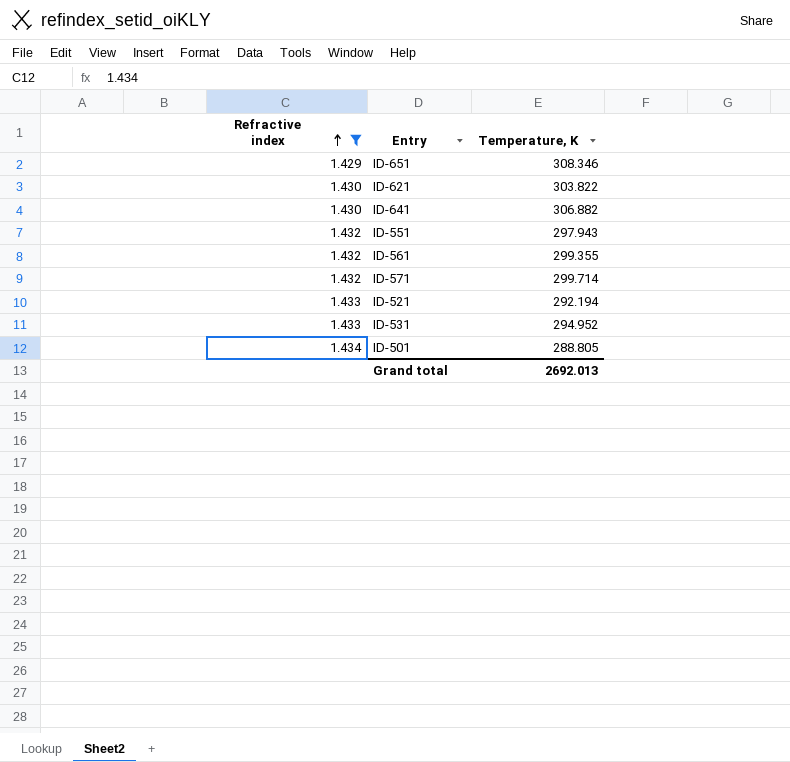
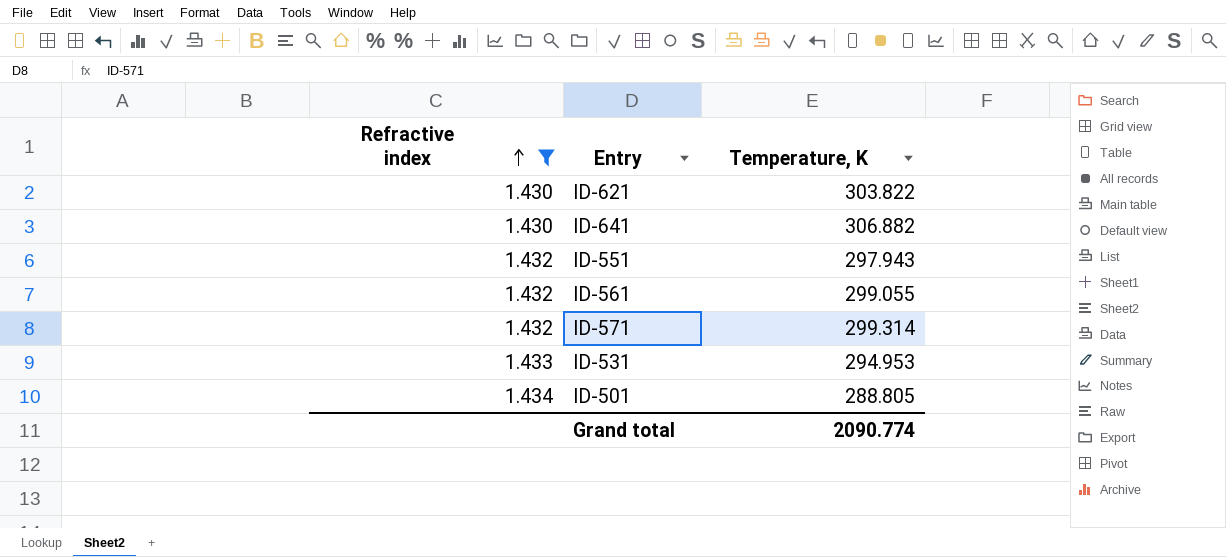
row ID-651: 1.429 | 308.346 -> none
row ID-521: 1.433 | 292.194 -> none
ID-561 | Temperature, K: 299.355 -> 299.055
ID-571 | Temperature, K: 299.714 -> 299.314
ID-531 | Temperature, K: 294.952 -> 294.953
Grand total | Temperature, K: 2692.013 -> 2090.774

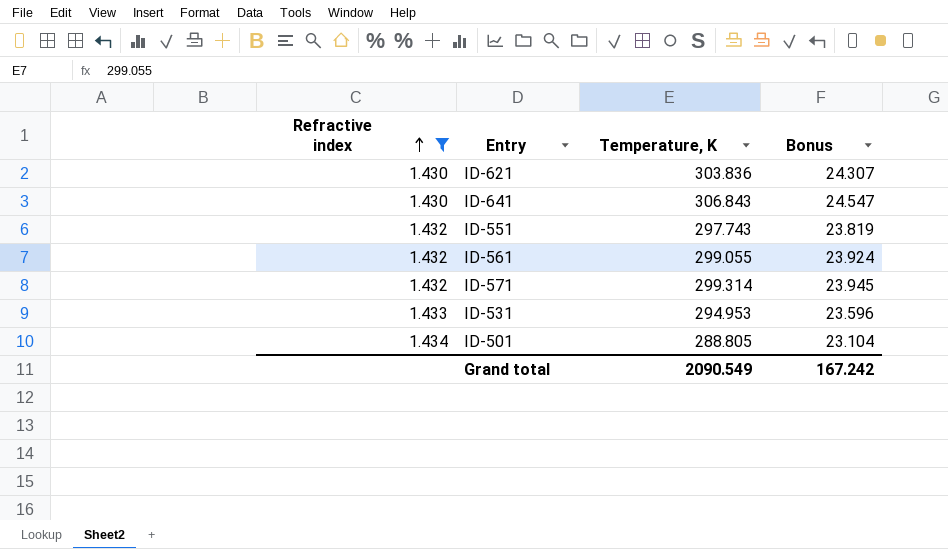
column Bonus | formula: none -> [Temperature, K] * 0.08
ID-621 | Temperature, K: 303.822 -> 303.836
ID-641 | Temperature, K: 306.882 -> 306.843
ID-551 | Temperature, K: 297.943 -> 297.743
Grand total | Temperature, K: 2090.774 -> 2090.549

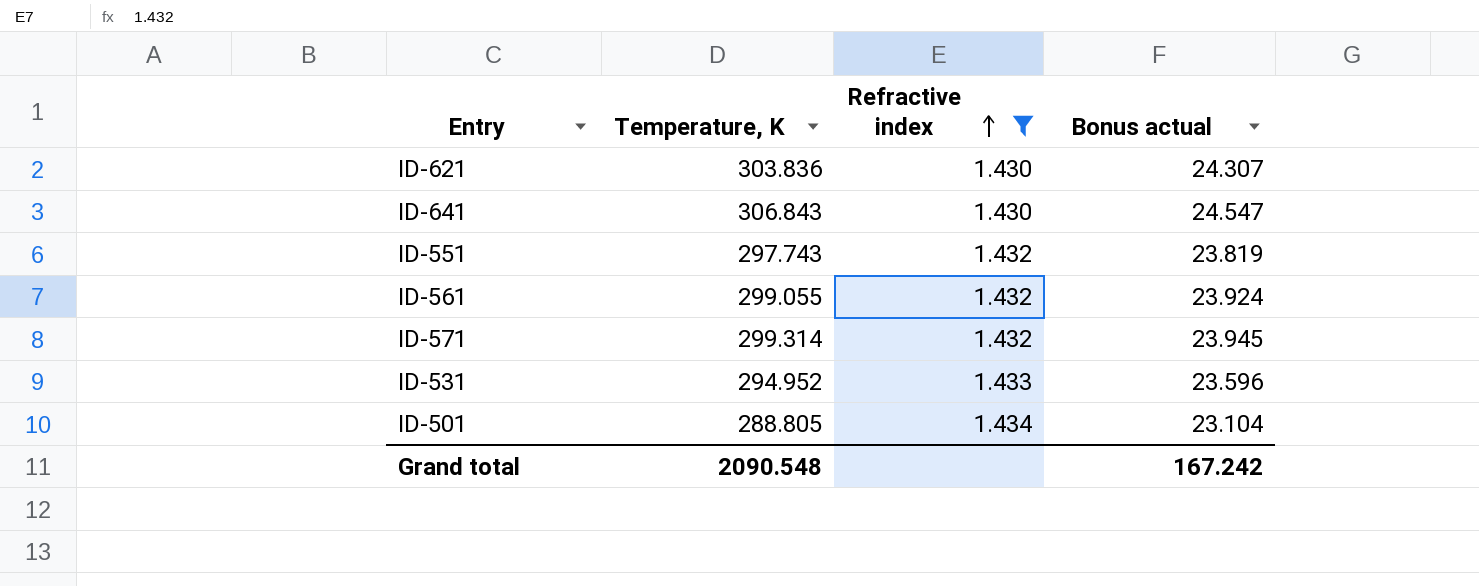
column Refractive index | position: 1 -> 3
column name: Bonus -> Bonus actual
ID-531 | Temperature, K: 294.953 -> 294.952
Grand total | Temperature, K: 2090.549 -> 2090.548

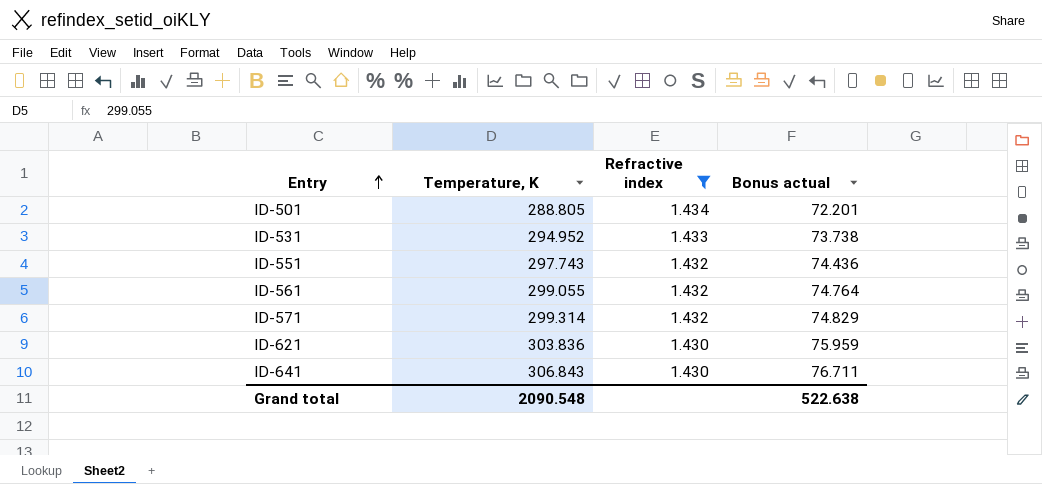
row order: Refractive index ascending -> Entry ascending
column Bonus actual | formula: [Temperature, K] * 0.08 -> [Temperature, K] * 0.25
Grand total | Bonus actual: 167.242 -> 522.638

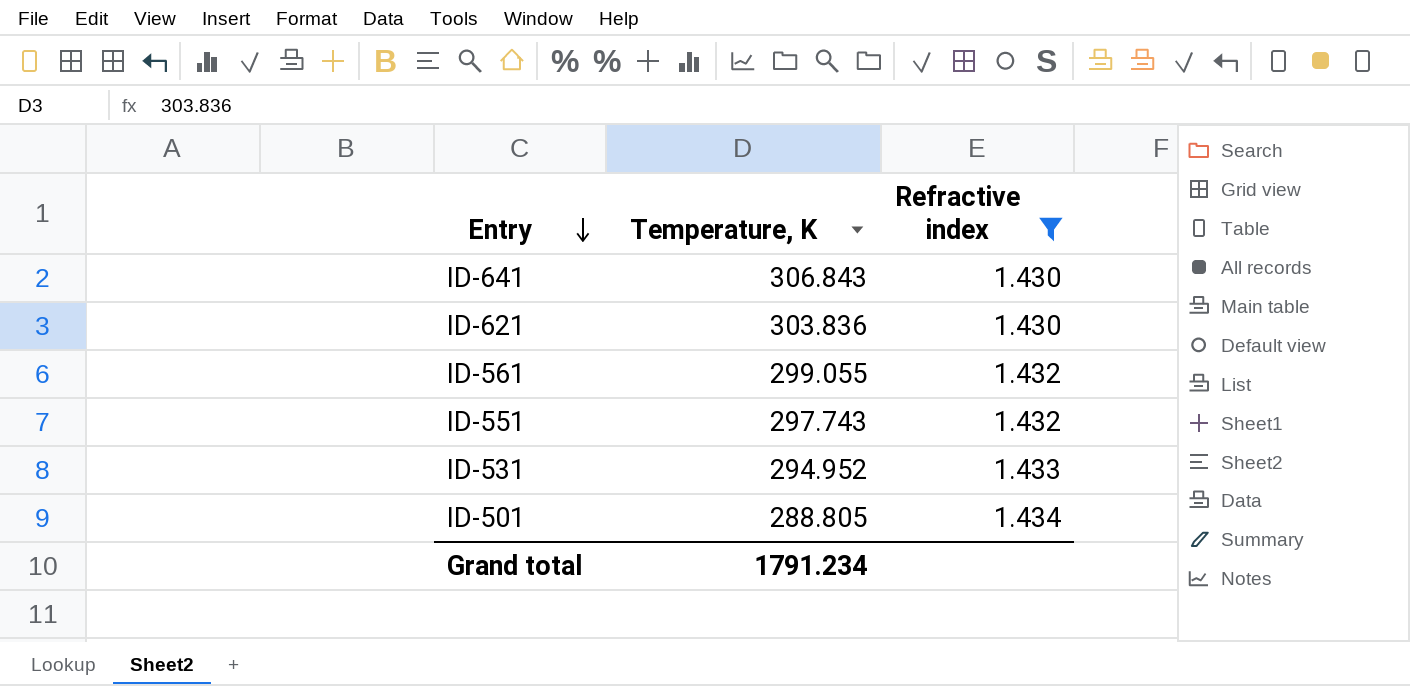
row order: Entry ascending -> Entry descending
column Bonus actual | formula: [Temperature, K] * 0.25 -> none
row ID-571: 299.314 | 1.432 | 74.829 -> none
Grand total | Temperature, K: 2090.548 -> 1791.234

